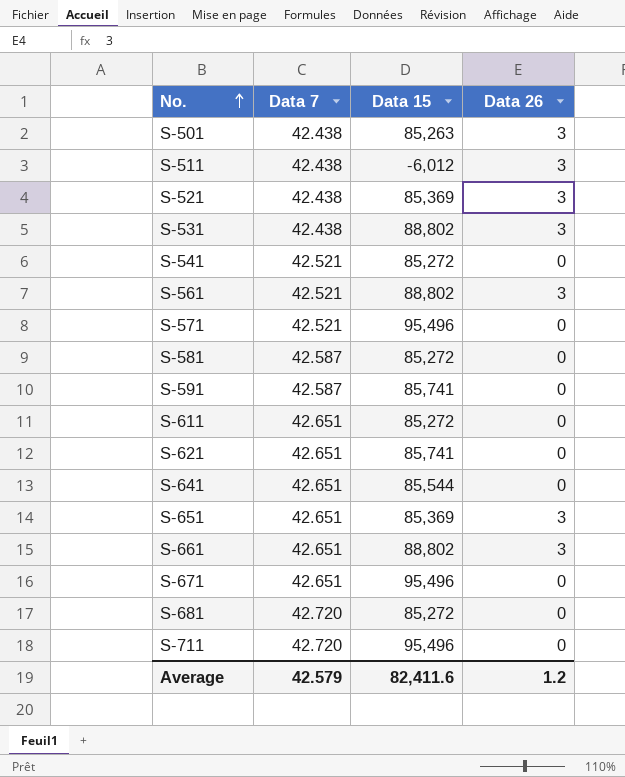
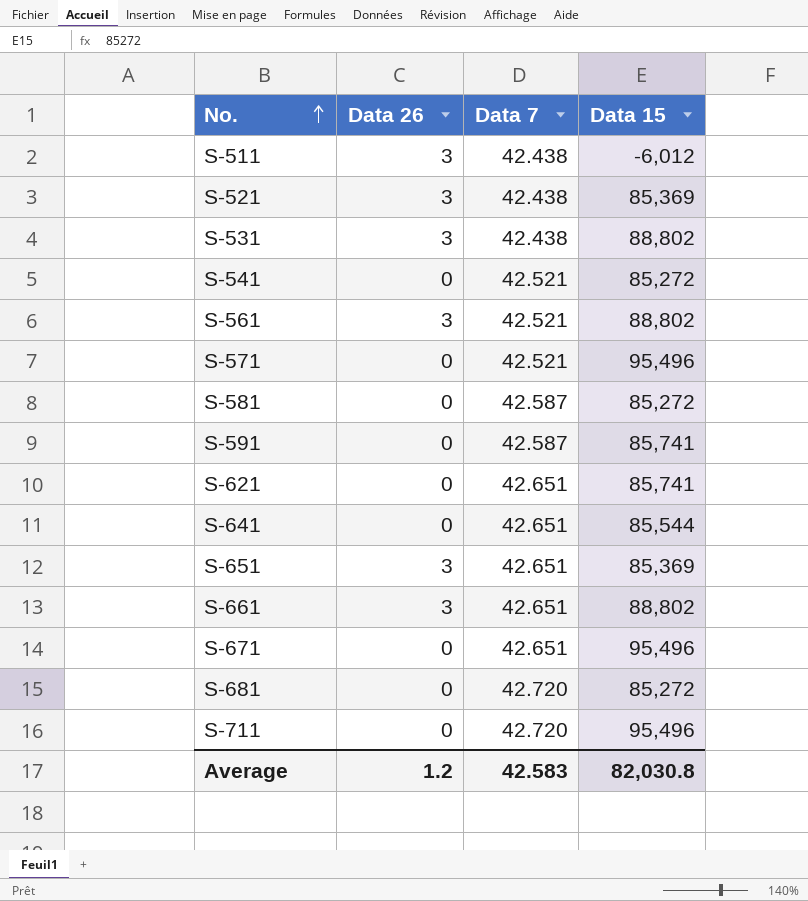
column Data 26 | position: 4 -> 2
row S-501: 42.438 | 85,263 | 3 -> none
row S-611: 42.651 | 85,272 | 0 -> none
Average | Data 7: 42.579 -> 42.583
Average | Data 15: 82,411.6 -> 82,030.8

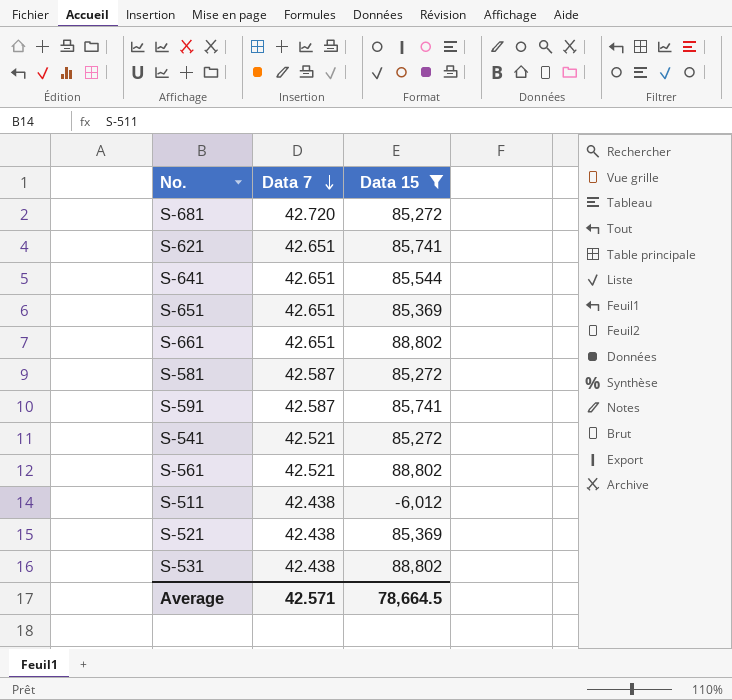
filter: none -> Data 15 != 95,496
row order: No. ascending -> Data 7 descending
column Data 26 | position: 2 -> none
Average | Data 7: 42.583 -> 42.571
Average | Data 15: 82,030.8 -> 78,664.5

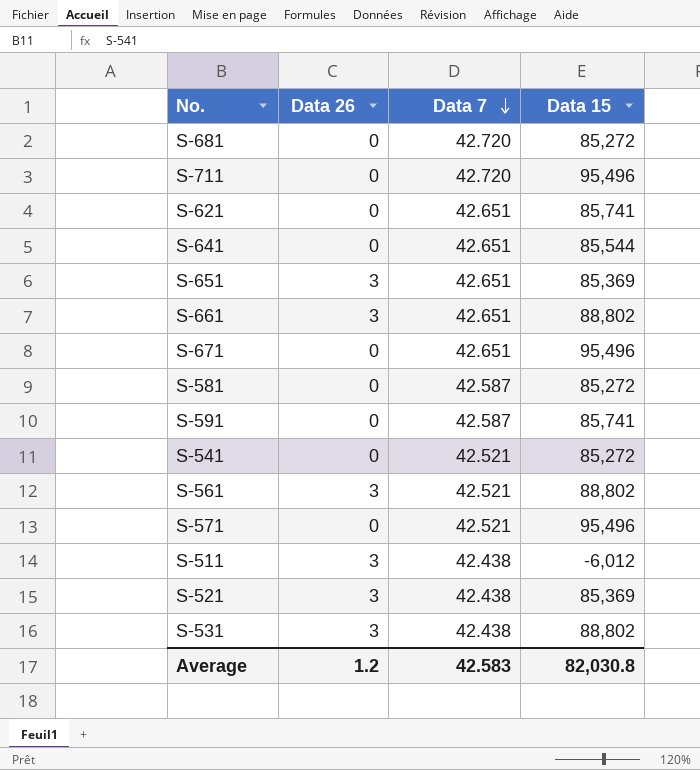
filter: Data 15 != 95,496 -> none
column Data 26 | position: none -> 2
Average | Data 7: 42.571 -> 42.583
Average | Data 15: 78,664.5 -> 82,030.8

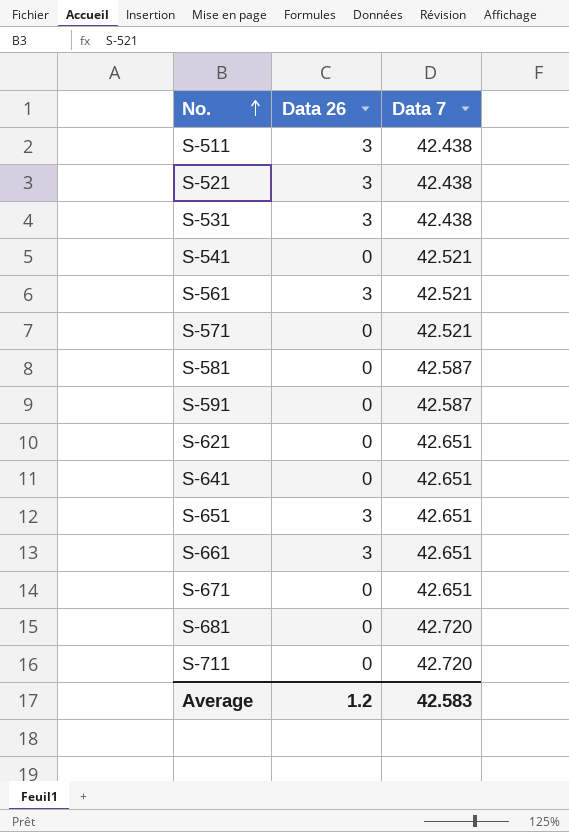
row order: Data 7 descending -> No. ascending
column Data 15 | position: 4 -> none

